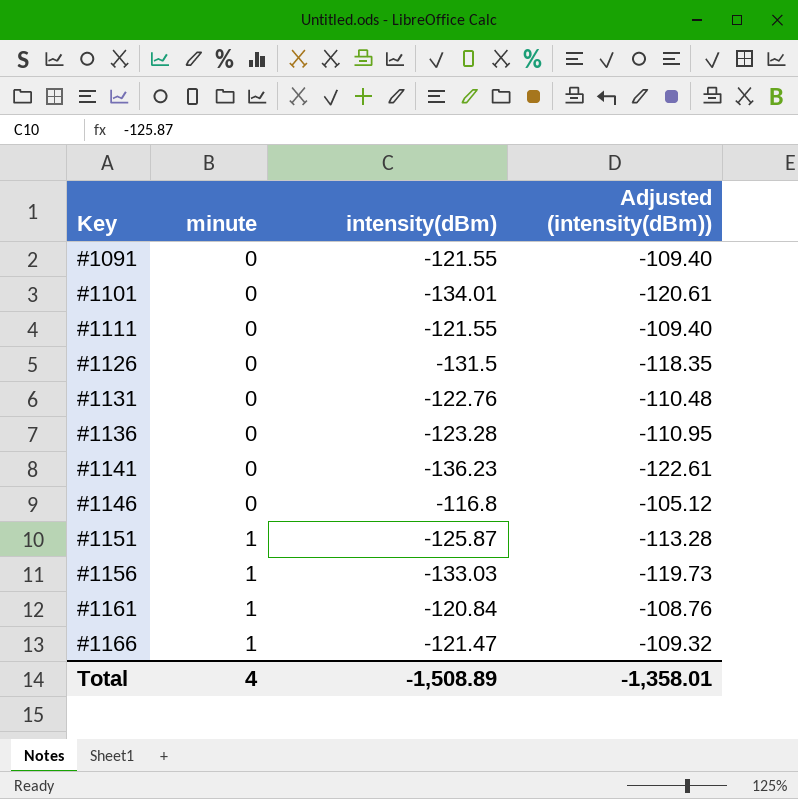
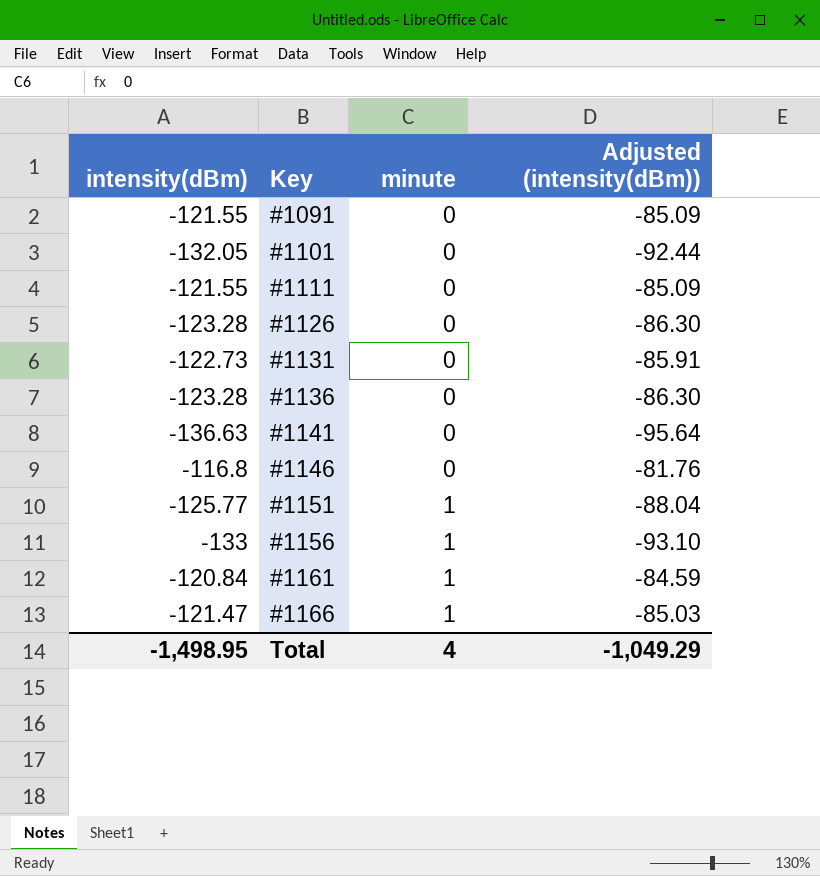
column intensity(dBm) | position: 3 -> 1
column Adjusted (intensity(dBm)) | formula: [intensity(dBm)] * 0.9 -> [intensity(dBm)] * 0.7
#1101 | intensity(dBm): -134.01 -> -132.05
#1126 | intensity(dBm): -131.5 -> -123.28
#1131 | intensity(dBm): -122.76 -> -122.73
#1141 | intensity(dBm): -136.23 -> -136.63
#1151 | intensity(dBm): -125.87 -> -125.77
#1156 | intensity(dBm): -133.03 -> -133
Total | intensity(dBm): -1,508.89 -> -1,498.95
Total | Adjusted (intensity(dBm)): -1,358.01 -> -1,049.29

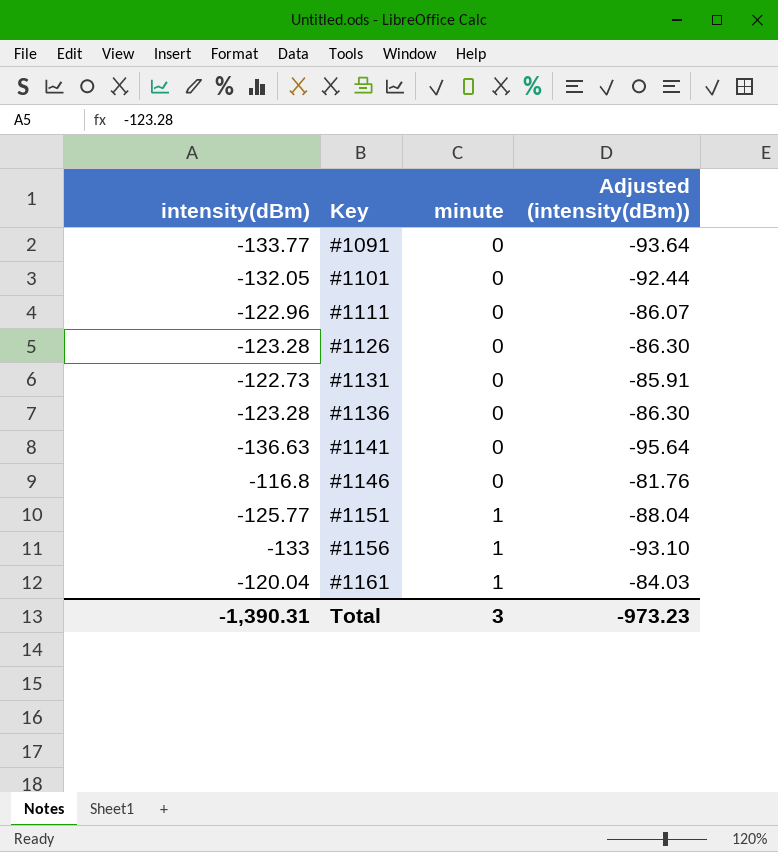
row #1166: -121.47 | 1 | -85.03 -> none
#1091 | intensity(dBm): -121.55 -> -133.77
#1091 | Adjusted (intensity(dBm)): -85.09 -> -93.64
#1111 | intensity(dBm): -121.55 -> -122.96
#1111 | Adjusted (intensity(dBm)): -85.09 -> -86.07
#1161 | intensity(dBm): -120.84 -> -120.04
#1161 | Adjusted (intensity(dBm)): -84.59 -> -84.03
Total | intensity(dBm): -1,498.95 -> -1,390.31
Total | minute: 4 -> 3
Total | Adjusted (intensity(dBm)): -1,049.29 -> -973.23

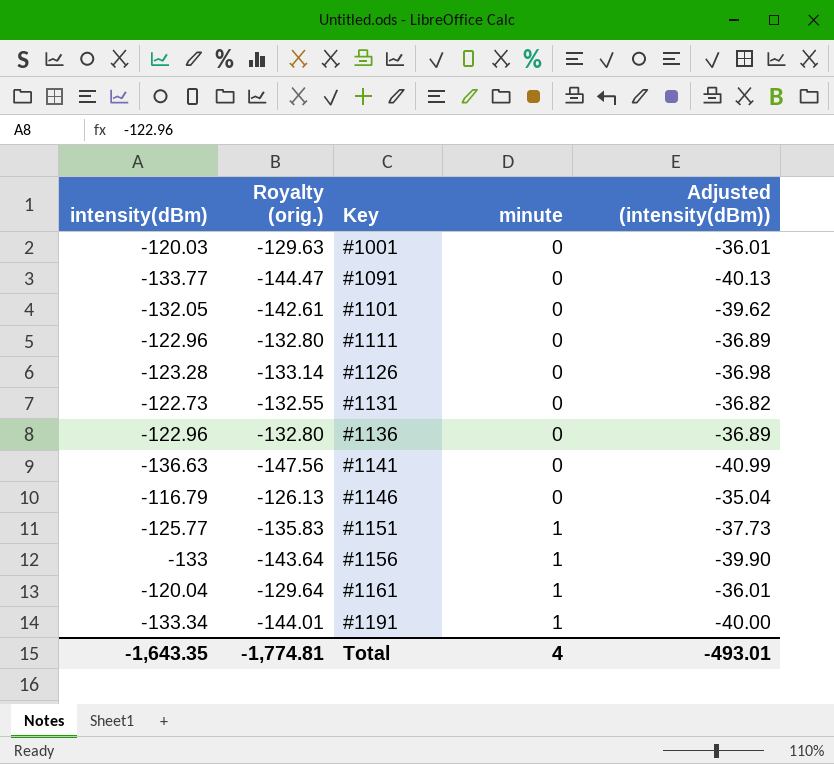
column Royalty (orig.) | formula: none -> [intensity(dBm)] * 1.08
column Adjusted (intensity(dBm)) | formula: [intensity(dBm)] * 0.7 -> [intensity(dBm)] * 0.3
row #1001: none -> -120.03 | -129.63 | 0 | -36.01
#1136 | intensity(dBm): -123.28 -> -122.96
#1146 | intensity(dBm): -116.8 -> -116.79
row #1191: none -> -133.34 | -144.01 | 1 | -40.00
Total | intensity(dBm): -1,390.31 -> -1,643.35
Total | minute: 3 -> 4
Total | Adjusted (intensity(dBm)): -973.23 -> -493.01

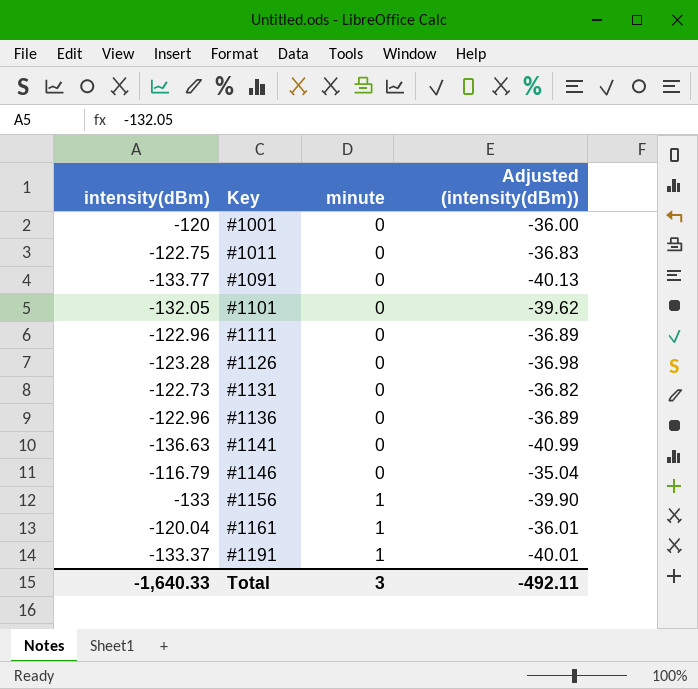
column Royalty (orig.) | formula: [intensity(dBm)] * 1.08 -> none
row #1151: -125.77 | -135.83 | 1 | -37.73 -> none
#1001 | intensity(dBm): -120.03 -> -120
#1001 | Adjusted (intensity(dBm)): -36.01 -> -36.00
row #1011: none -> -122.75 | 0 | -36.83
#1191 | intensity(dBm): -133.34 -> -133.37
#1191 | Adjusted (intensity(dBm)): -40.00 -> -40.01
Total | intensity(dBm): -1,643.35 -> -1,640.33
Total | minute: 4 -> 3
Total | Adjusted (intensity(dBm)): -493.01 -> -492.11

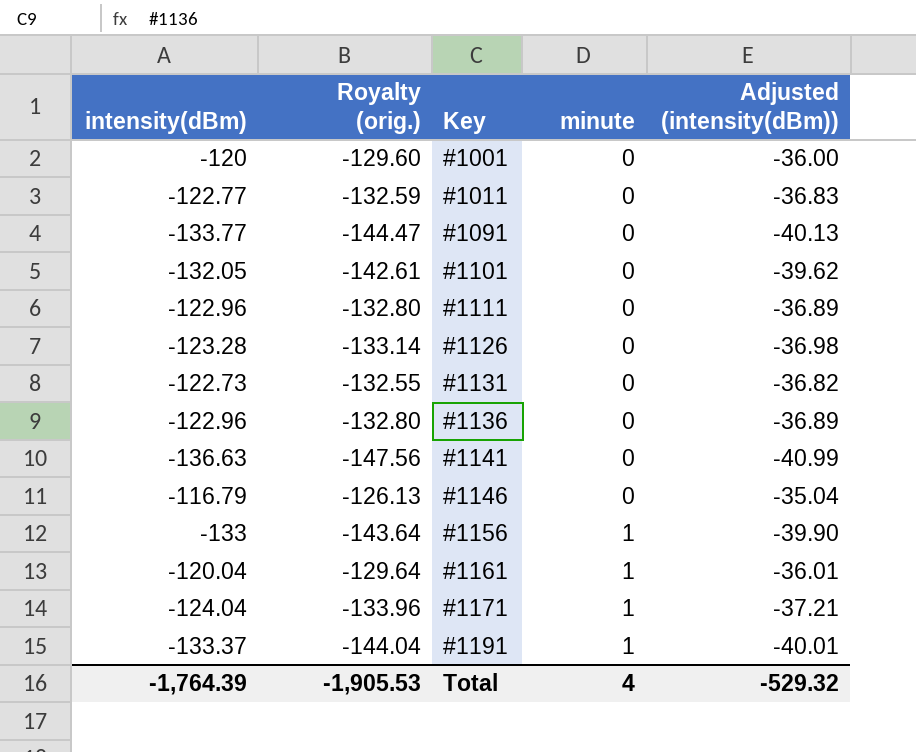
column Royalty (orig.) | formula: none -> [intensity(dBm)] * 1.08
#1011 | intensity(dBm): -122.75 -> -122.77
row #1171: none -> -124.04 | -133.96 | 1 | -37.21
Total | intensity(dBm): -1,640.33 -> -1,764.39
Total | minute: 3 -> 4
Total | Adjusted (intensity(dBm)): -492.11 -> -529.32

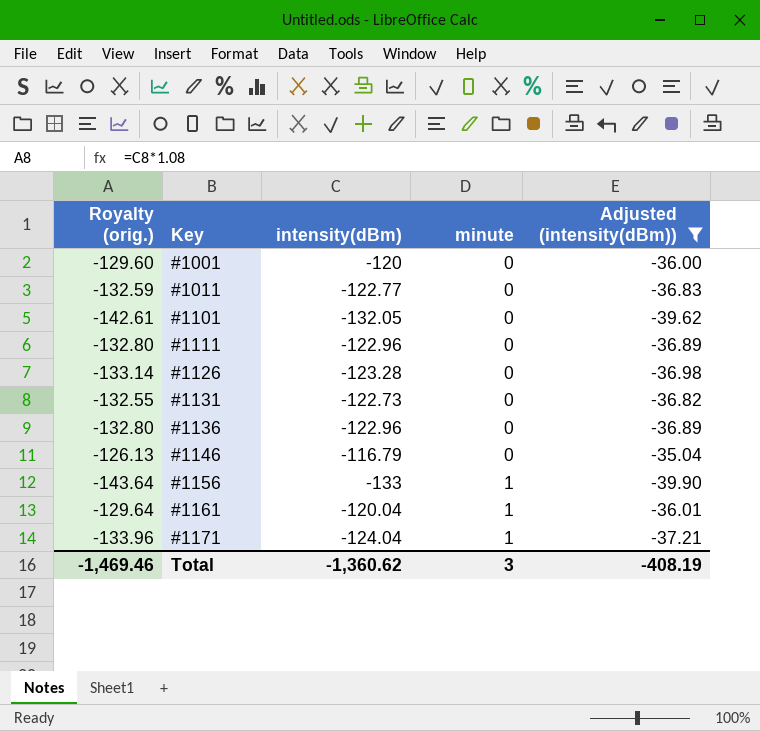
filter: none -> Adjusted (intensity(dBm)) >= -39.90
column intensity(dBm) | position: 1 -> 3
Total | Royalty (orig.): -1,905.53 -> -1,469.46
Total | intensity(dBm): -1,764.39 -> -1,360.62
Total | minute: 4 -> 3
Total | Adjusted (intensity(dBm)): -529.32 -> -408.19

